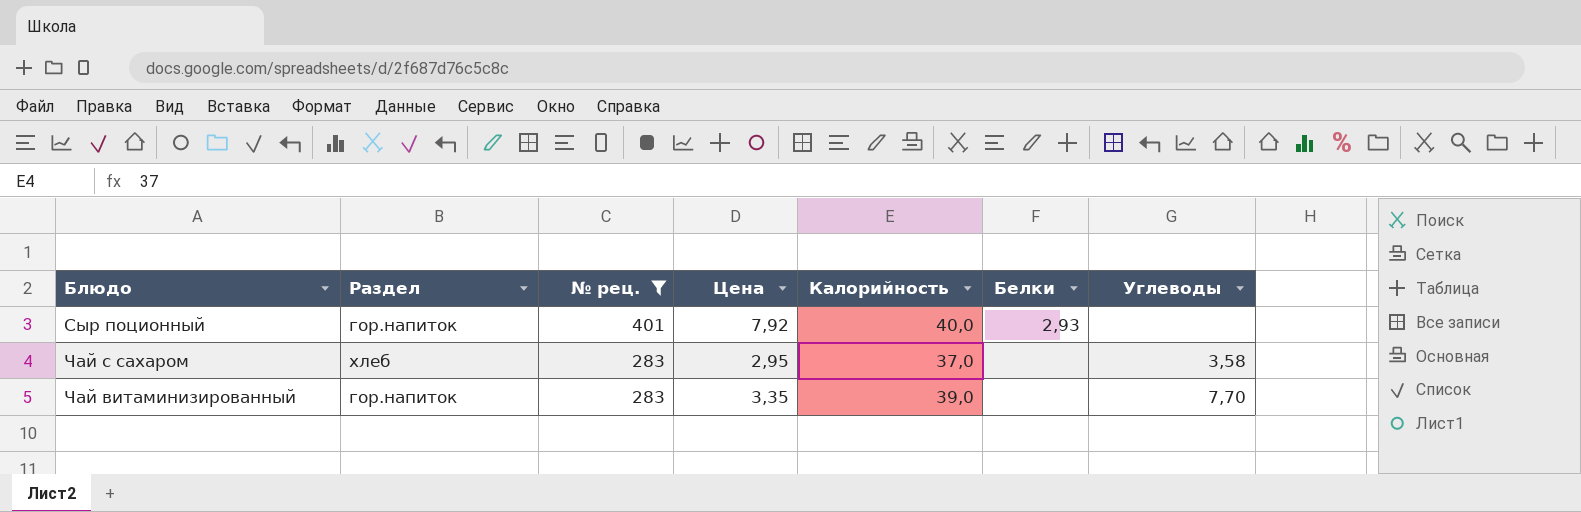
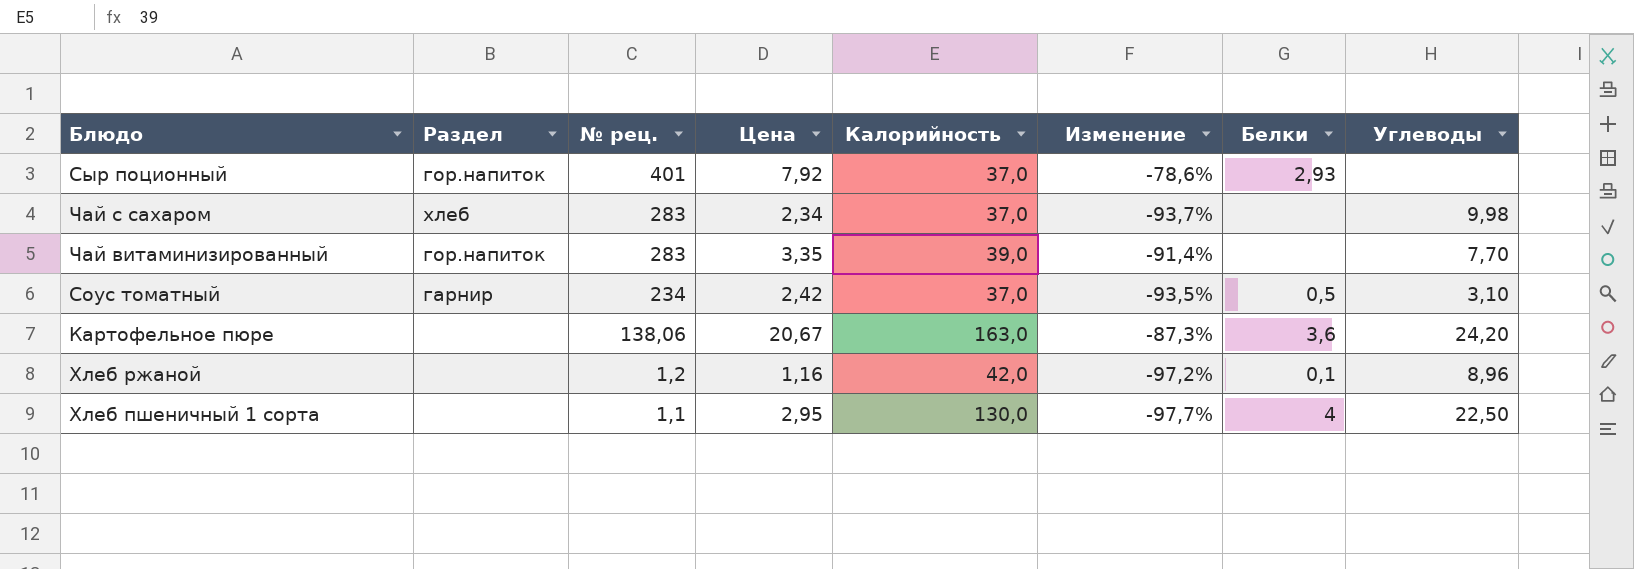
filter: № рец. >= 283 -> none
column Изменение | formula: none -> ([Цена] - [Калорийность]) / [Калорийность]
Сыр поционный | Калорийность: 40,0 -> 37,0
Чай с сахаром | Цена: 2,95 -> 2,34
Чай с сахаром | Углеводы: 3,58 -> 9,98

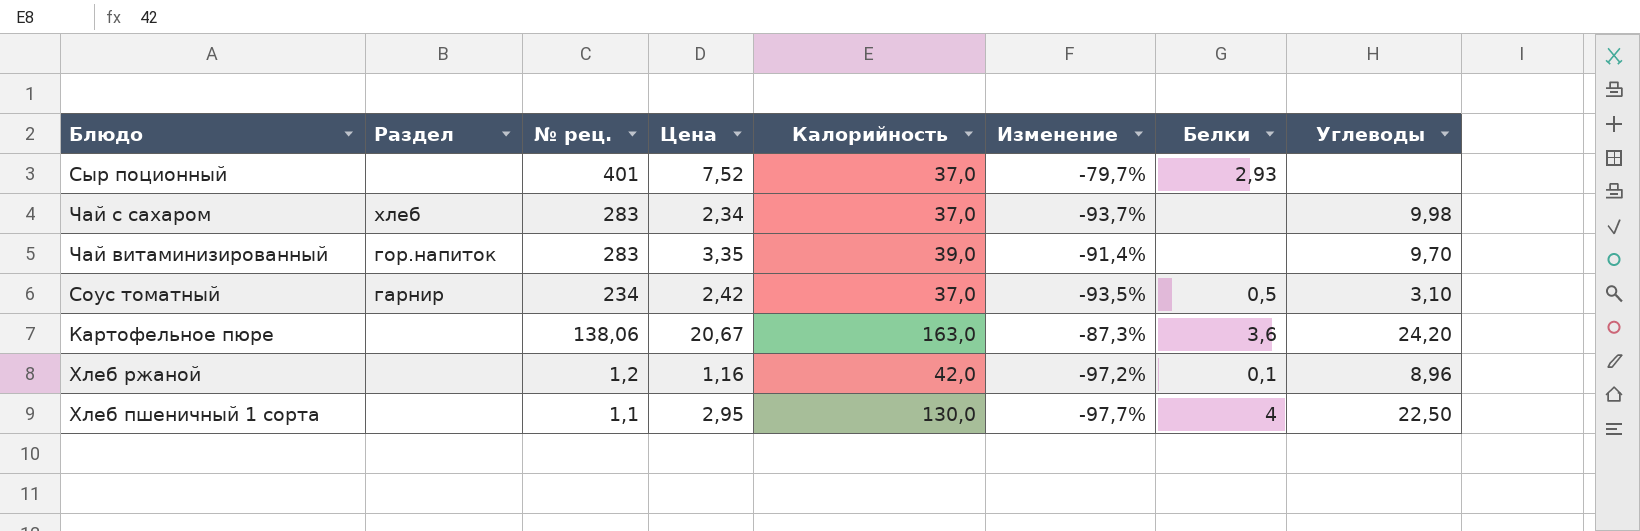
Сыр поционный | Раздел: гор.напиток -> none
Сыр поционный | Цена: 7,92 -> 7,52
Сыр поционный | Изменение: -78,6% -> -79,7%
Чай витаминизированный | Углеводы: 7,70 -> 9,70

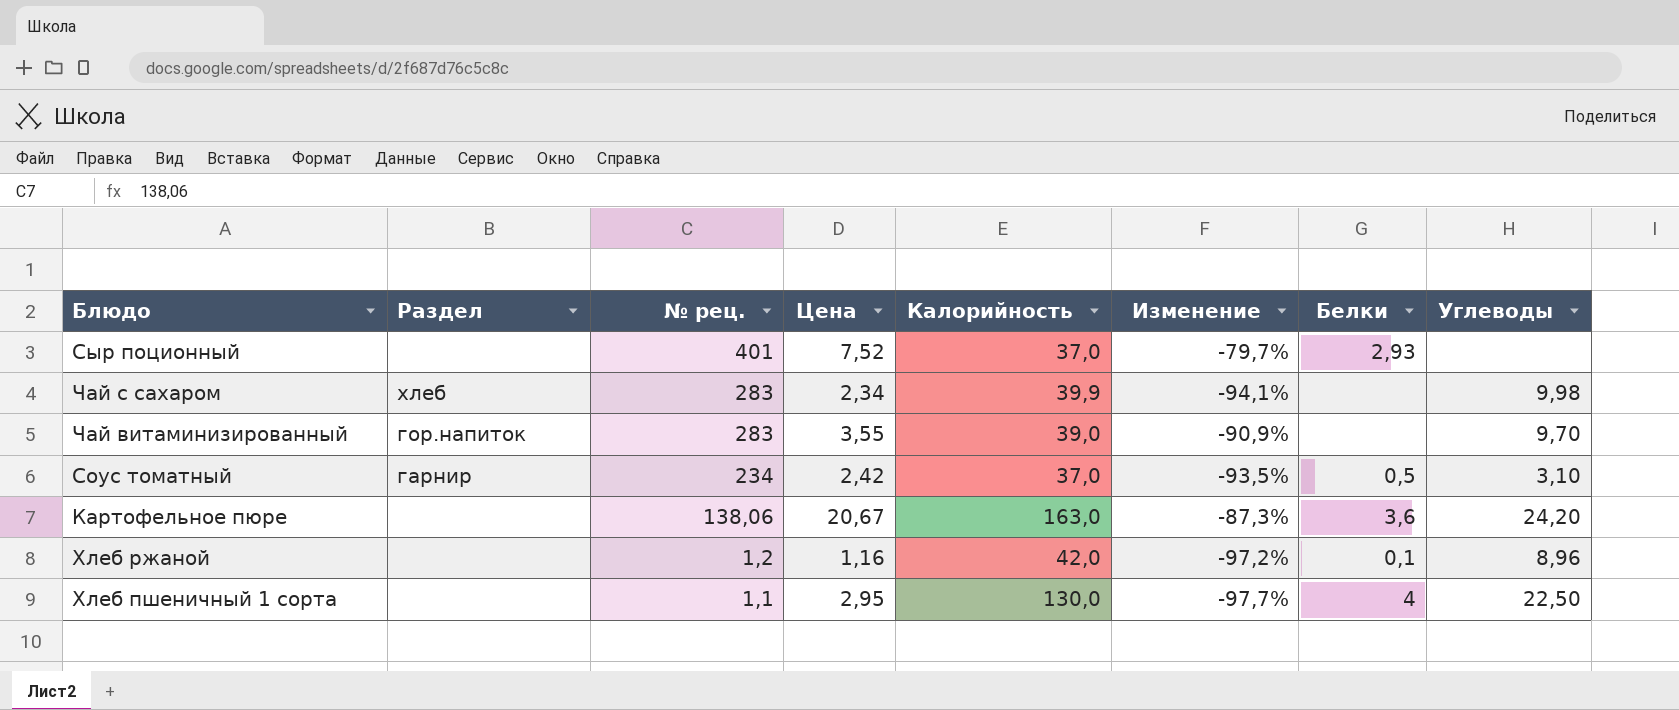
Чай с сахаром | Калорийность: 37,0 -> 39,9
Чай с сахаром | Изменение: -93,7% -> -94,1%
Чай витаминизированный | Цена: 3,35 -> 3,55
Чай витаминизированный | Изменение: -91,4% -> -90,9%

